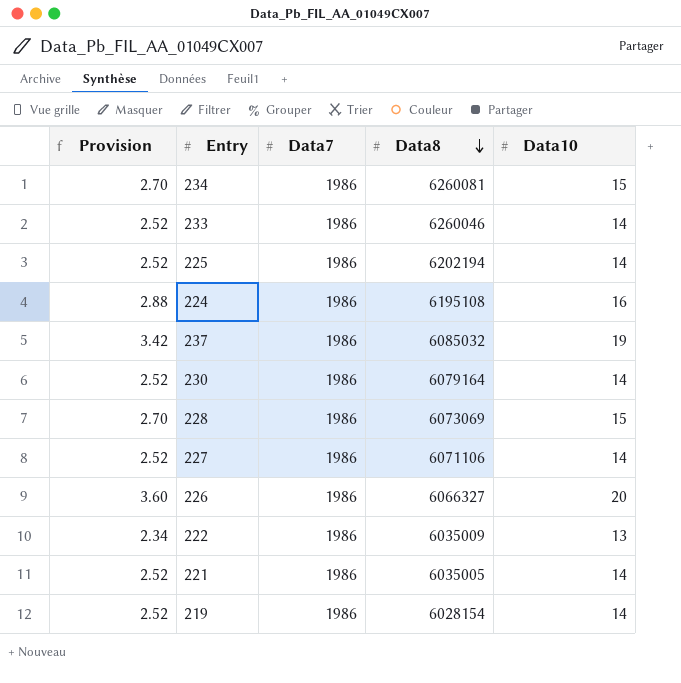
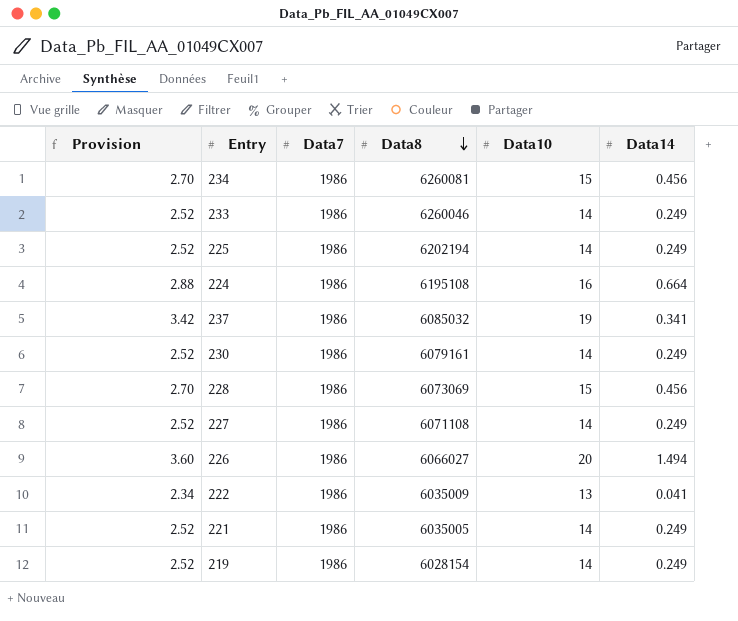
column Data14 | position: none -> 6
230 | Data8: 6079164 -> 6079161
227 | Data8: 6071106 -> 6071108
226 | Data8: 6066327 -> 6066027

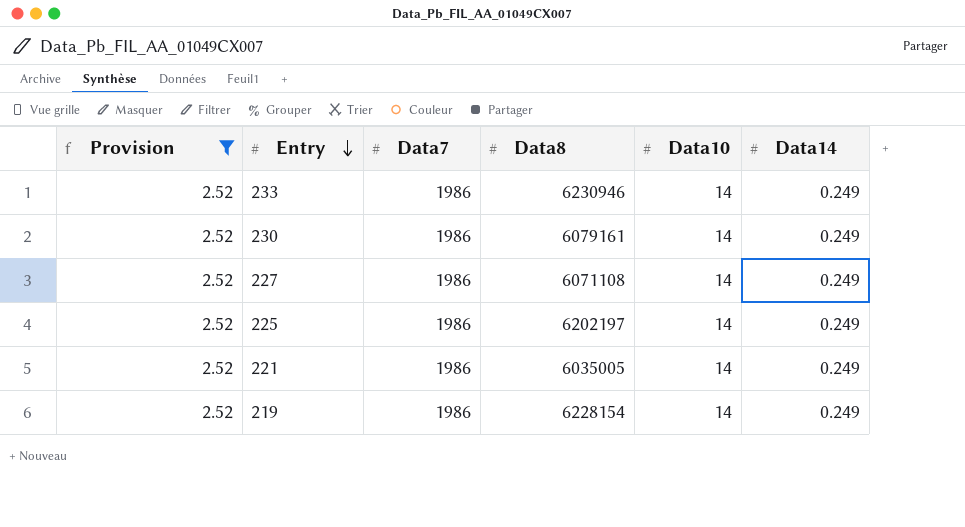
filter: none -> Provision = 2.52
row order: Data8 descending -> Entry descending
233 | Data8: 6260046 -> 6230946
225 | Data8: 6202194 -> 6202197
219 | Data8: 6028154 -> 6228154

